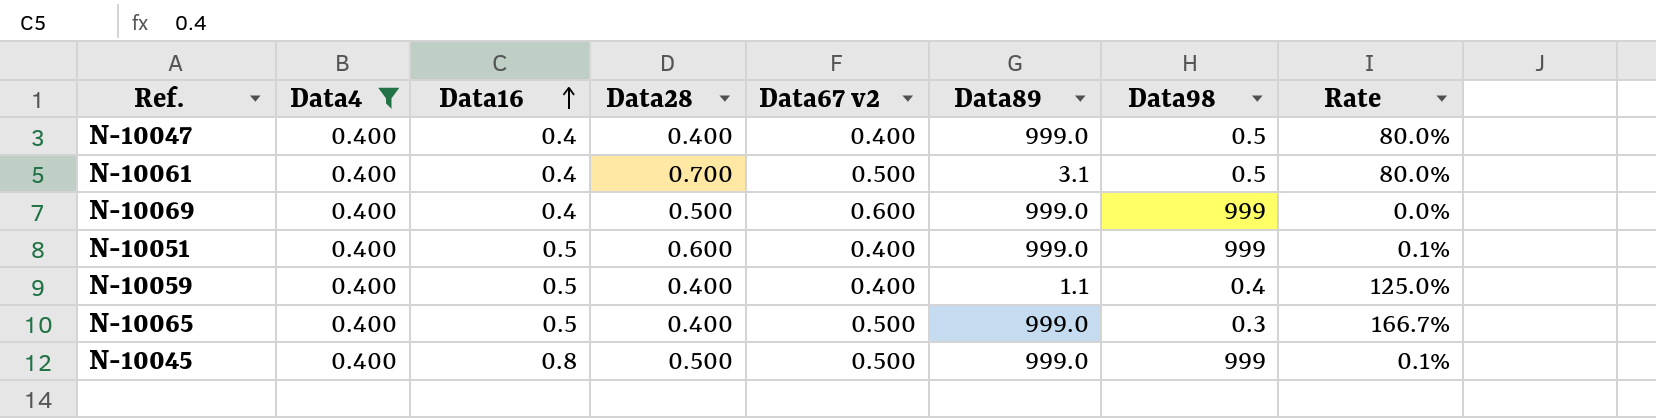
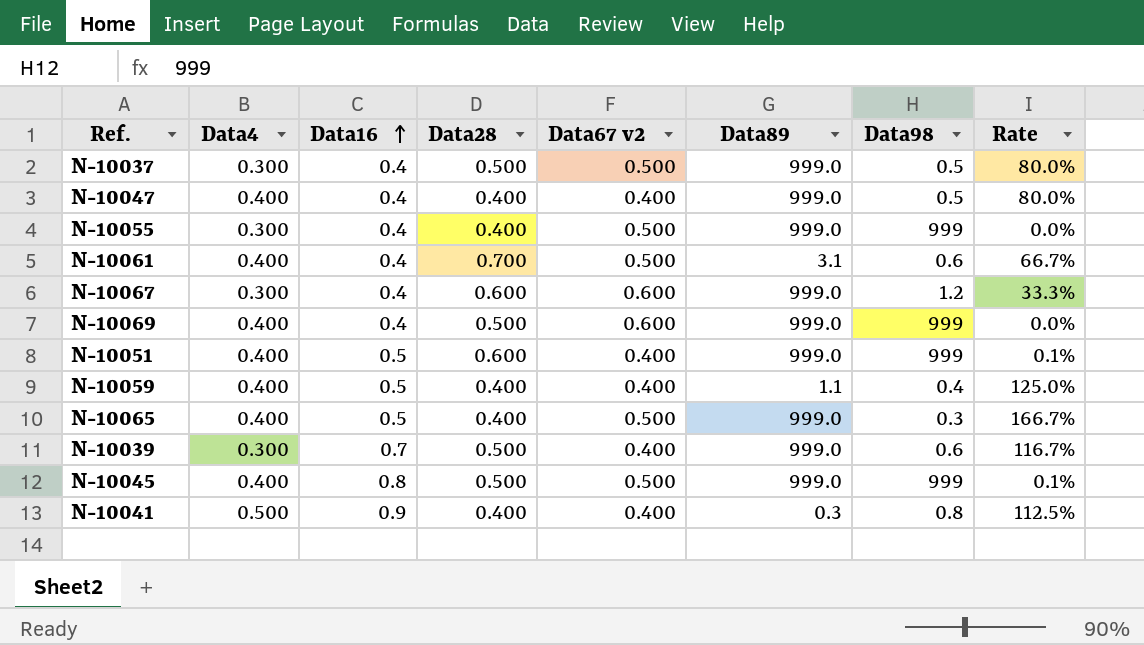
filter: Data4 = 0.400 -> none
N-10061 | Data98: 0.5 -> 0.6
N-10061 | Rate: 80.0% -> 66.7%

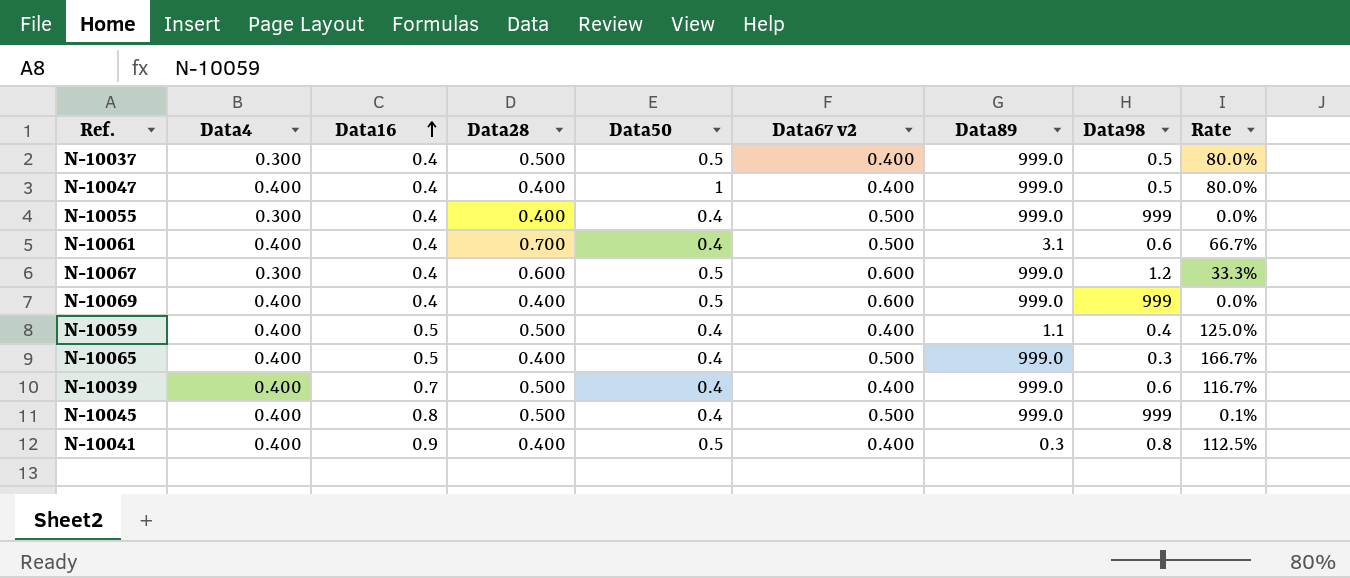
column Data50 | position: none -> 5
row N-10051: 0.400 | 0.5 | 0.600 | 0.400 | 999.0 | 999 | 0.1% -> none
N-10037 | Data67 v2: 0.500 -> 0.400
N-10069 | Data28: 0.500 -> 0.400
N-10059 | Data28: 0.400 -> 0.500
N-10039 | Data4: 0.300 -> 0.400
N-10041 | Data4: 0.500 -> 0.400

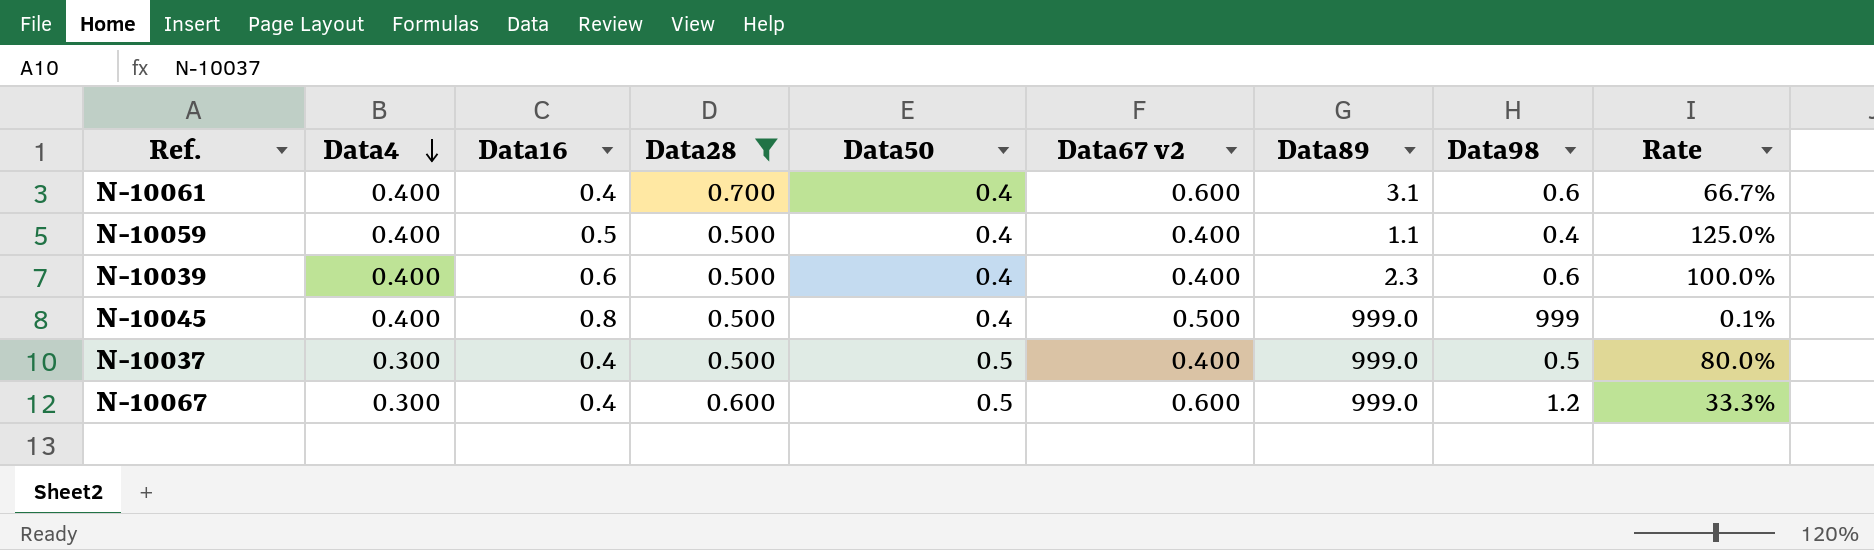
filter: none -> Data28 != 0.400
row order: Data16 ascending -> Data4 descending
N-10061 | Data67 v2: 0.500 -> 0.600
N-10039 | Data16: 0.7 -> 0.6
N-10039 | Data89: 999.0 -> 2.3
N-10039 | Rate: 116.7% -> 100.0%

